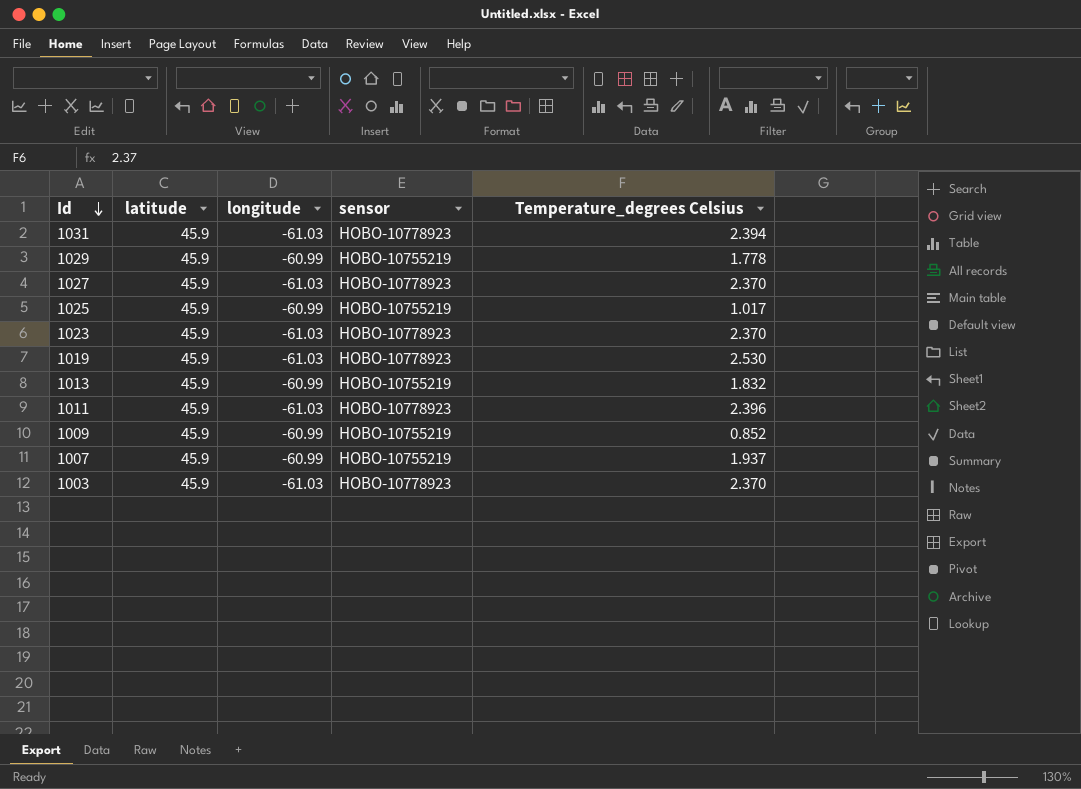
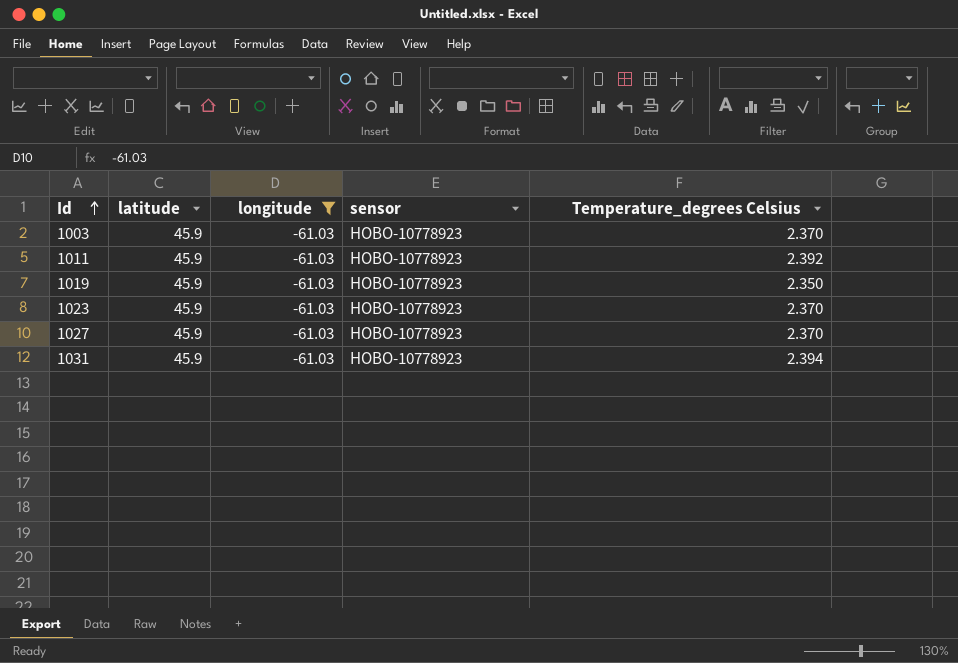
filter: none -> longitude = -61.03
row order: Id descending -> Id ascending
1011 | Temperature_degrees Celsius: 2.396 -> 2.392
1019 | Temperature_degrees Celsius: 2.530 -> 2.350

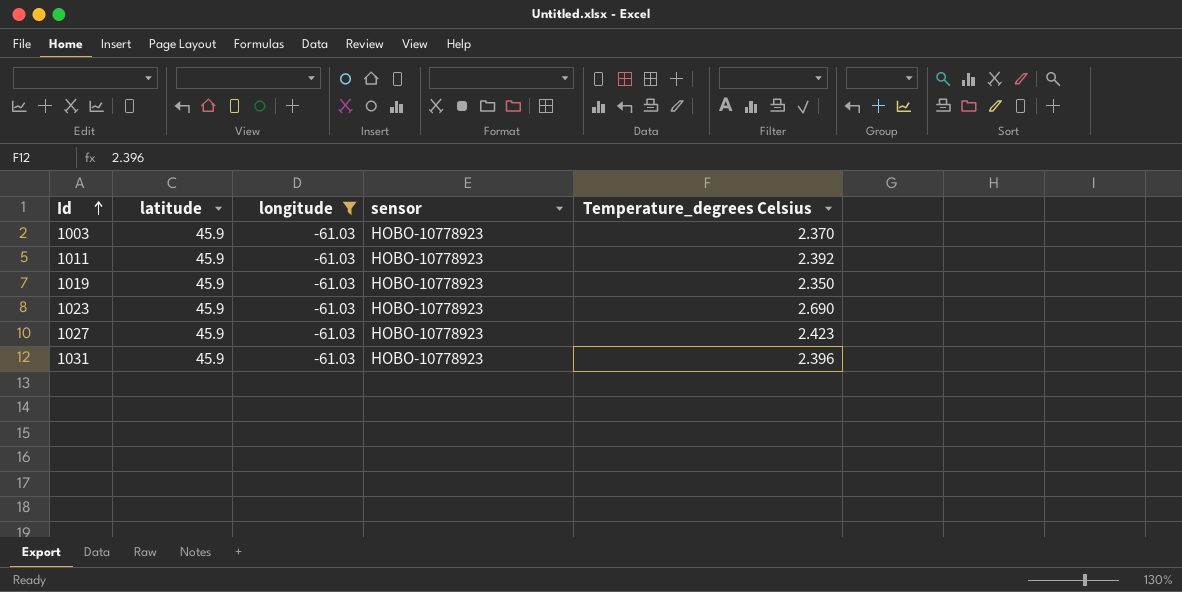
1023 | Temperature_degrees Celsius: 2.370 -> 2.690
1027 | Temperature_degrees Celsius: 2.370 -> 2.423
1031 | Temperature_degrees Celsius: 2.394 -> 2.396

